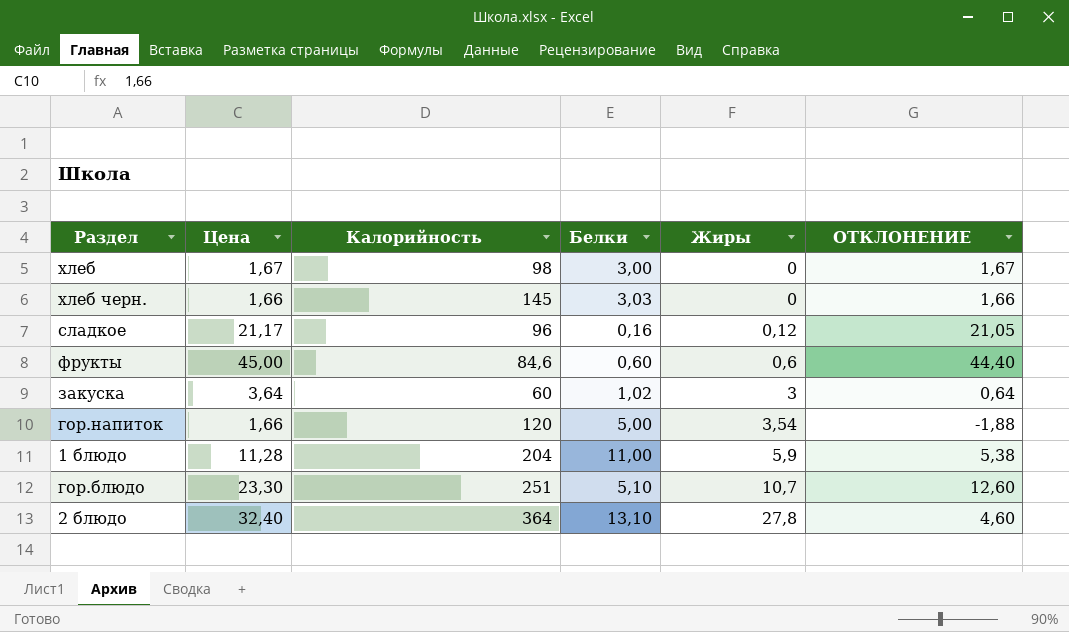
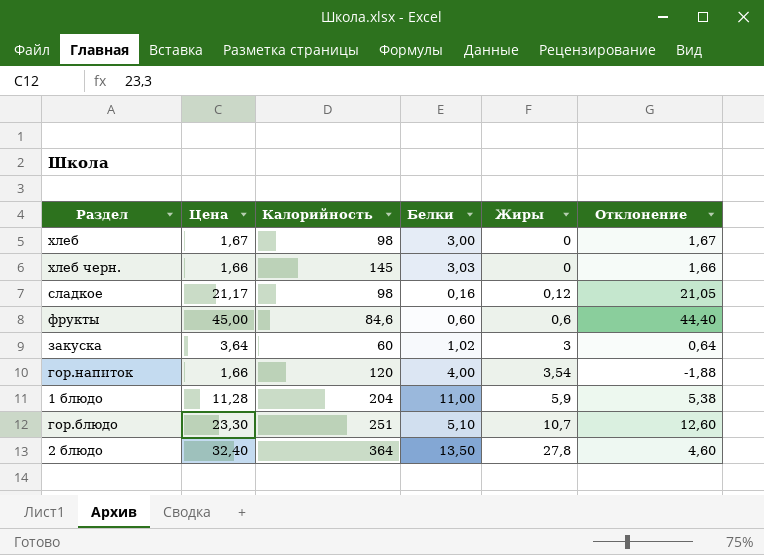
column name: ОТКЛОНЕНИЕ -> Отклонение
сладкое | Калорийность: 96 -> 98
гор.напиток | Белки: 5,00 -> 4,00
2 блюдо | Белки: 13,10 -> 13,50

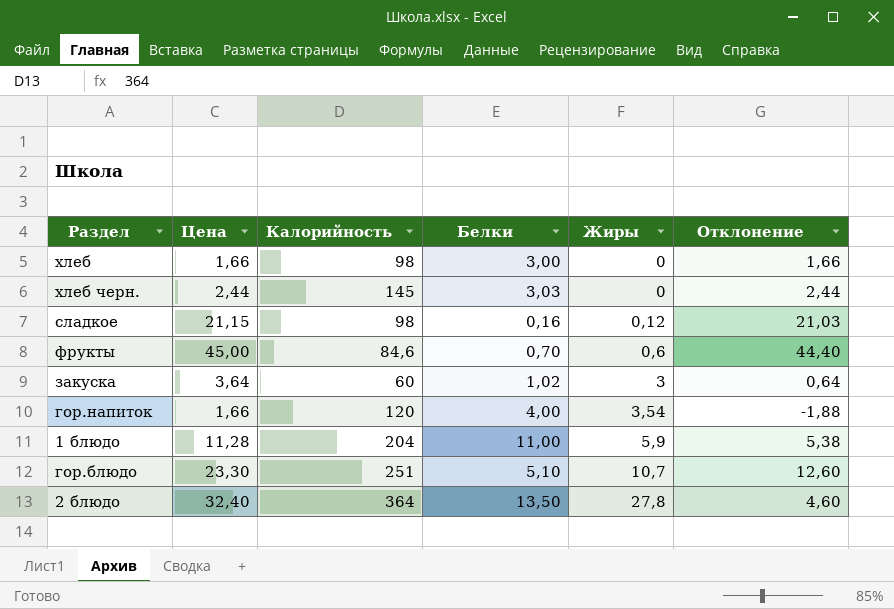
хлеб | Цена: 1,67 -> 1,66
хлеб | Отклонение: 1,67 -> 1,66
хлеб черн. | Цена: 1,66 -> 2,44
хлеб черн. | Отклонение: 1,66 -> 2,44
сладкое | Цена: 21,17 -> 21,15
сладкое | Отклонение: 21,05 -> 21,03
фрукты | Белки: 0,60 -> 0,70

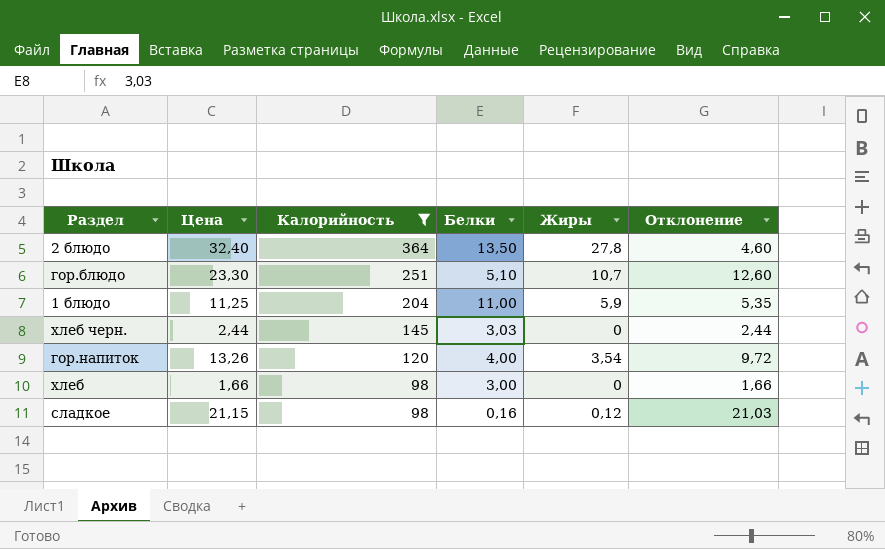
filter: none -> Калорийность >= 98
row order: Жиры ascending -> Калорийность descending
1 блюдо | Цена: 11,28 -> 11,25
1 блюдо | Отклонение: 5,38 -> 5,35
гор.напиток | Цена: 1,66 -> 13,26
гор.напиток | Отклонение: -1,88 -> 9,72

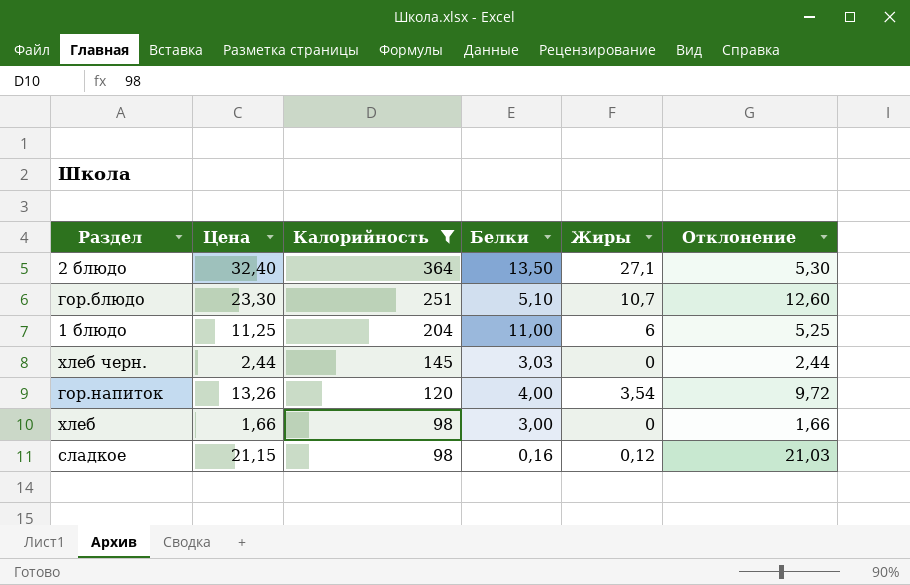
2 блюдо | Жиры: 27,8 -> 27,1
2 блюдо | Отклонение: 4,60 -> 5,30
1 блюдо | Жиры: 5,9 -> 6
1 блюдо | Отклонение: 5,35 -> 5,25

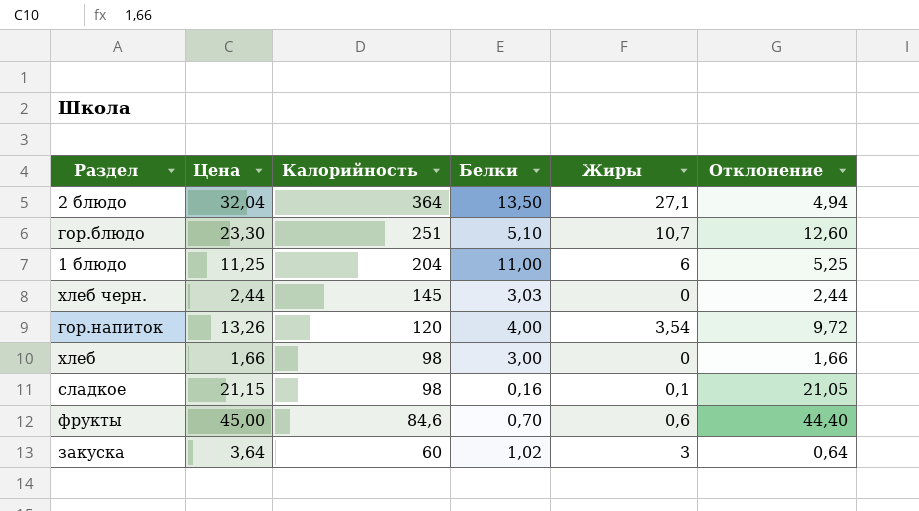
filter: Калорийность >= 98 -> none
2 блюдо | Цена: 32,40 -> 32,04
2 блюдо | Отклонение: 5,30 -> 4,94
сладкое | Жиры: 0,12 -> 0,1
сладкое | Отклонение: 21,03 -> 21,05

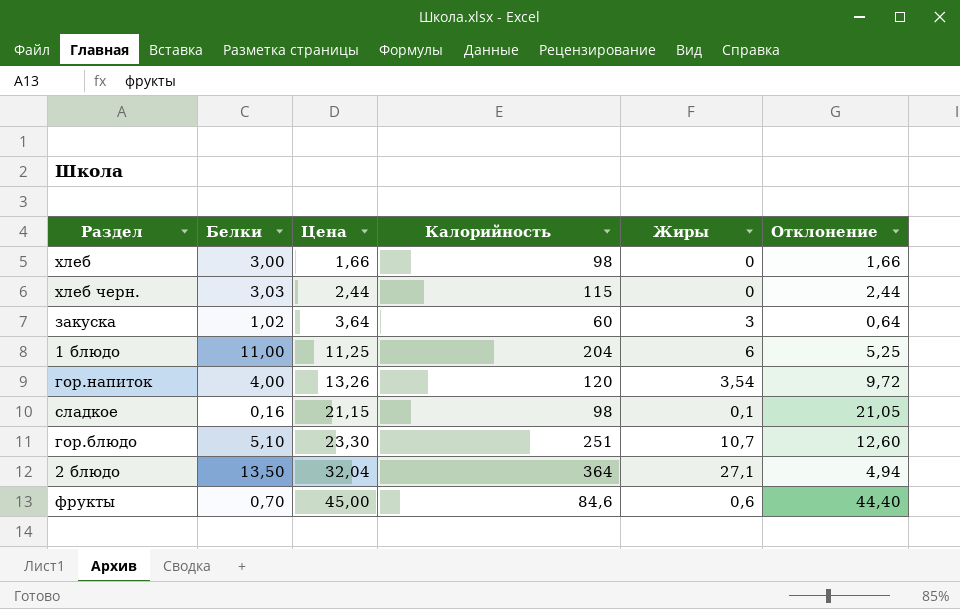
row order: Калорийность descending -> Цена ascending
column Белки | position: 4 -> 2
хлеб черн. | Калорийность: 145 -> 115

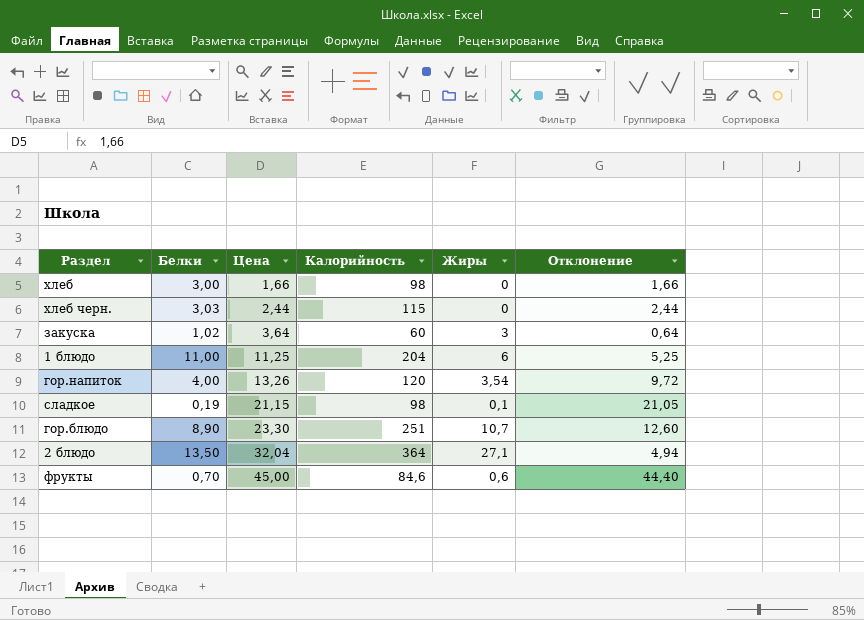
сладкое | Белки: 0,16 -> 0,19
гор.блюдо | Белки: 5,10 -> 8,90

